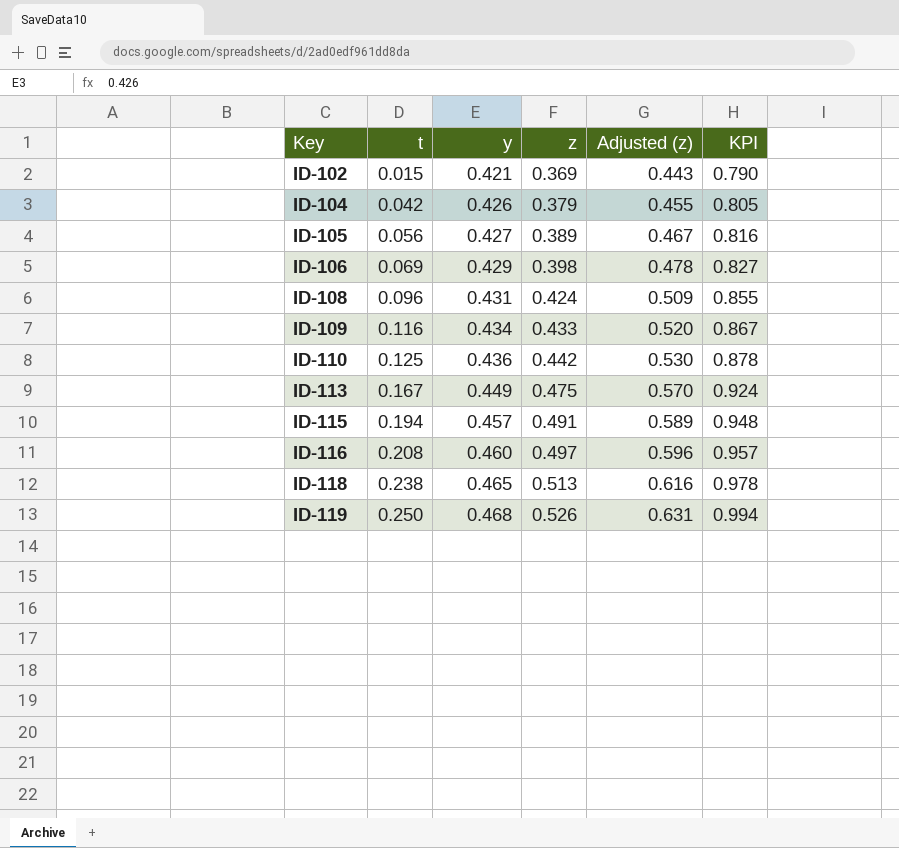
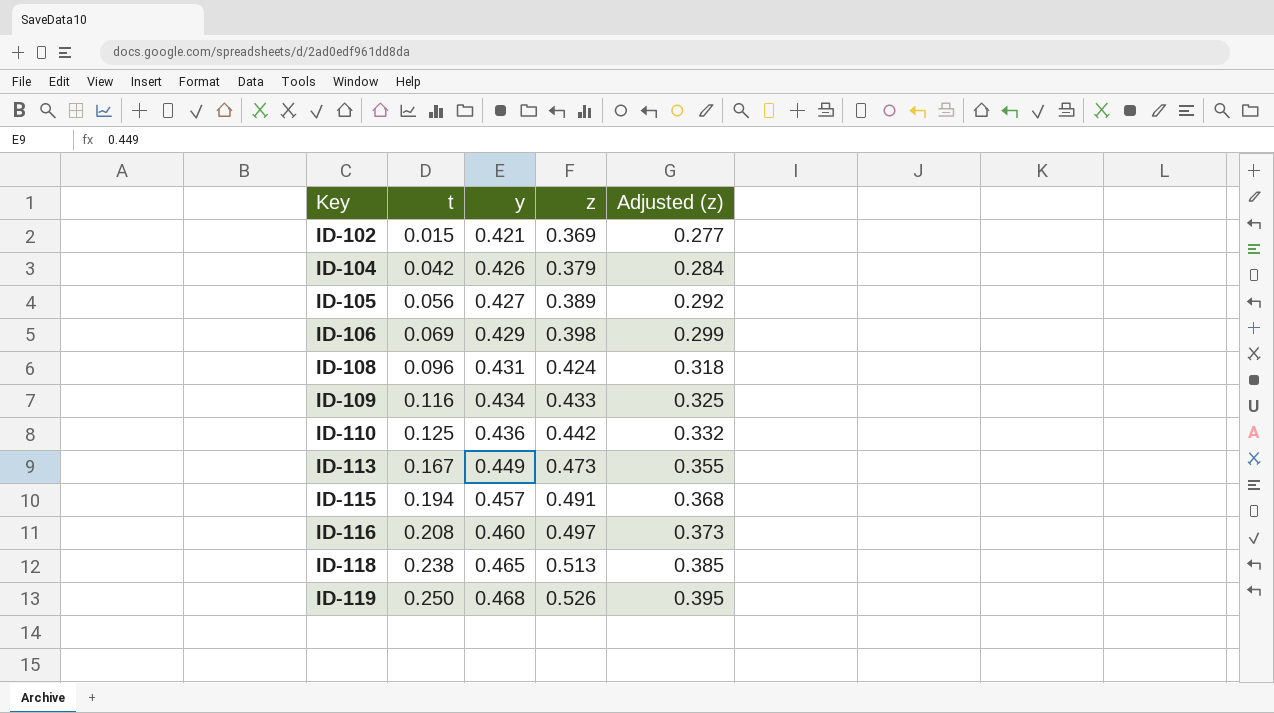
column KPI | formula: [y] + [z] -> none
column Adjusted (z) | formula: [z] * 1.2 -> [z] * 0.75
ID-113 | z: 0.475 -> 0.473

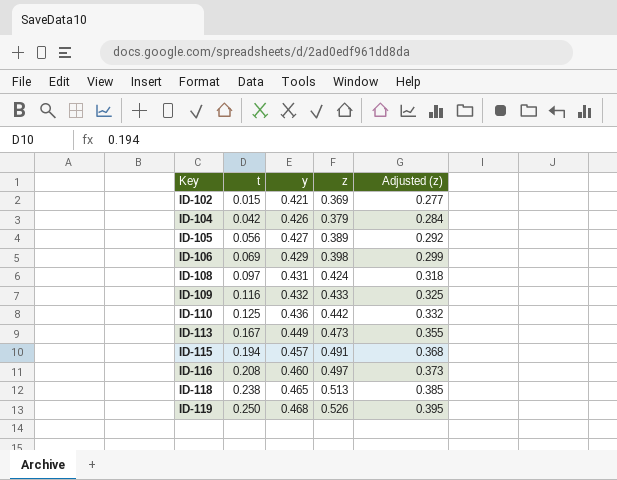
ID-108 | t: 0.096 -> 0.097
ID-109 | y: 0.434 -> 0.432

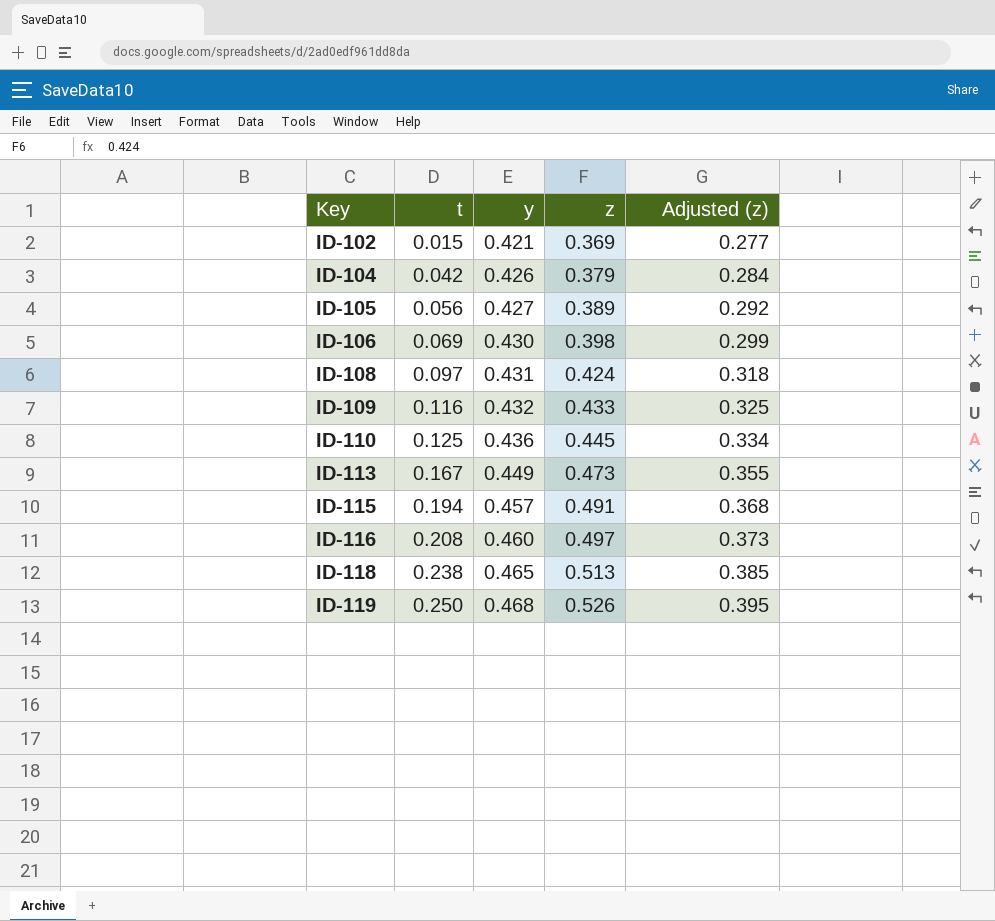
ID-106 | y: 0.429 -> 0.430
ID-110 | z: 0.442 -> 0.445
ID-110 | Adjusted (z): 0.332 -> 0.334

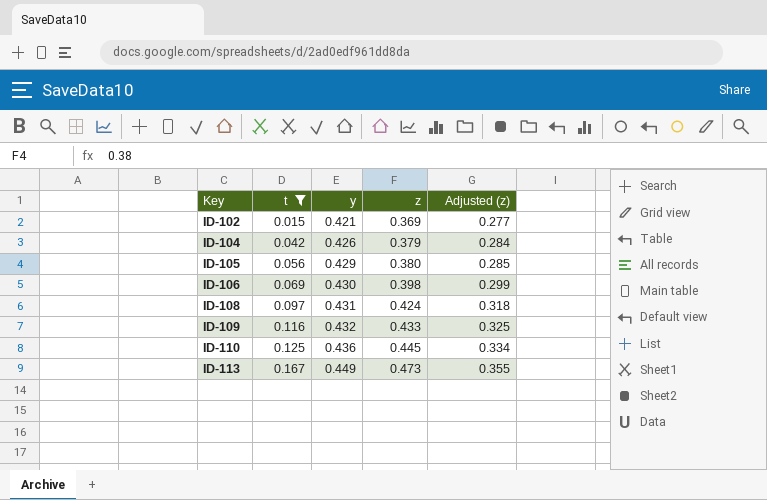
filter: none -> t <= 0.167
ID-105 | y: 0.427 -> 0.429
ID-105 | z: 0.389 -> 0.380
ID-105 | Adjusted (z): 0.292 -> 0.285

